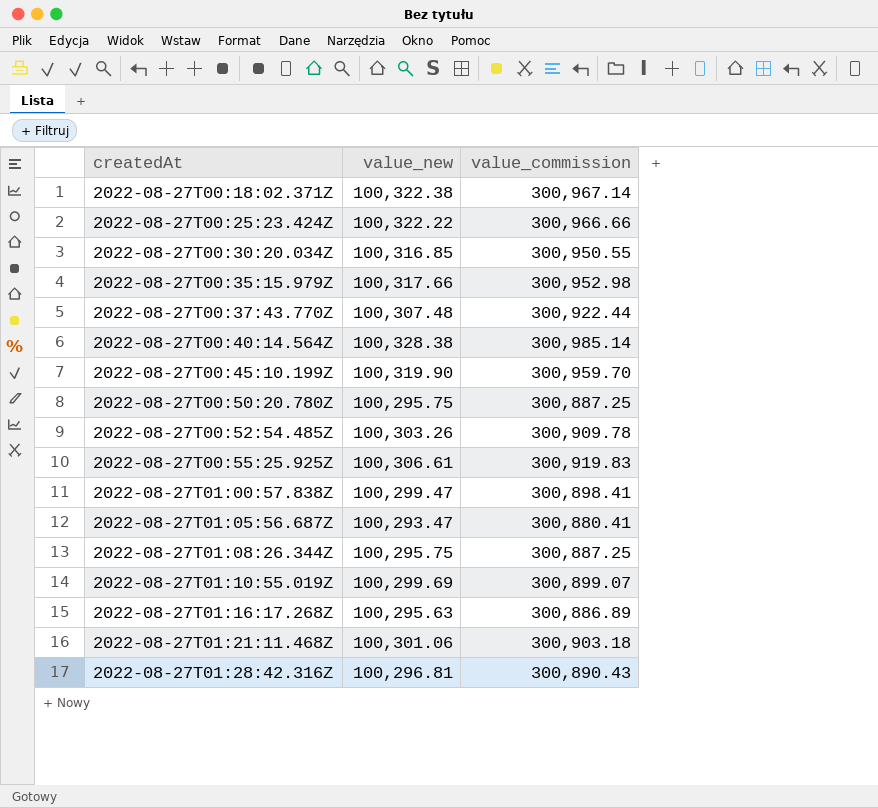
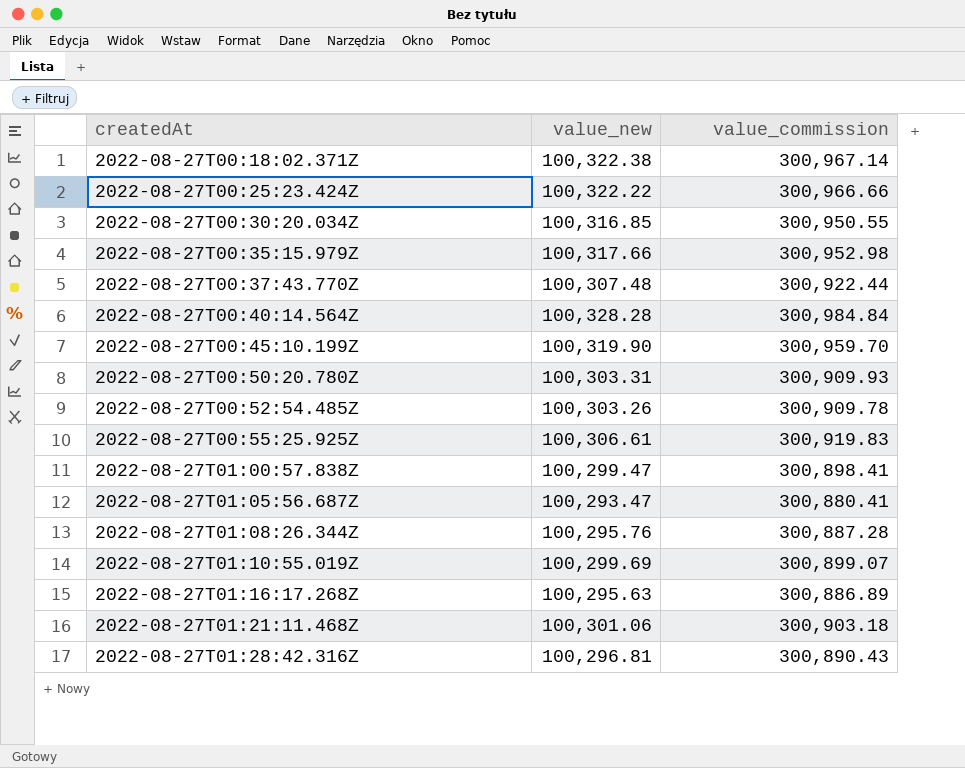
2022-08-27T00:40:14.564Z | value_new: 100,328.38 -> 100,328.28
2022-08-27T00:40:14.564Z | value_commission: 300,985.14 -> 300,984.84
2022-08-27T00:50:20.780Z | value_new: 100,295.75 -> 100,303.31
2022-08-27T00:50:20.780Z | value_commission: 300,887.25 -> 300,909.93
2022-08-27T01:08:26.344Z | value_new: 100,295.75 -> 100,295.76
2022-08-27T01:08:26.344Z | value_commission: 300,887.25 -> 300,887.28

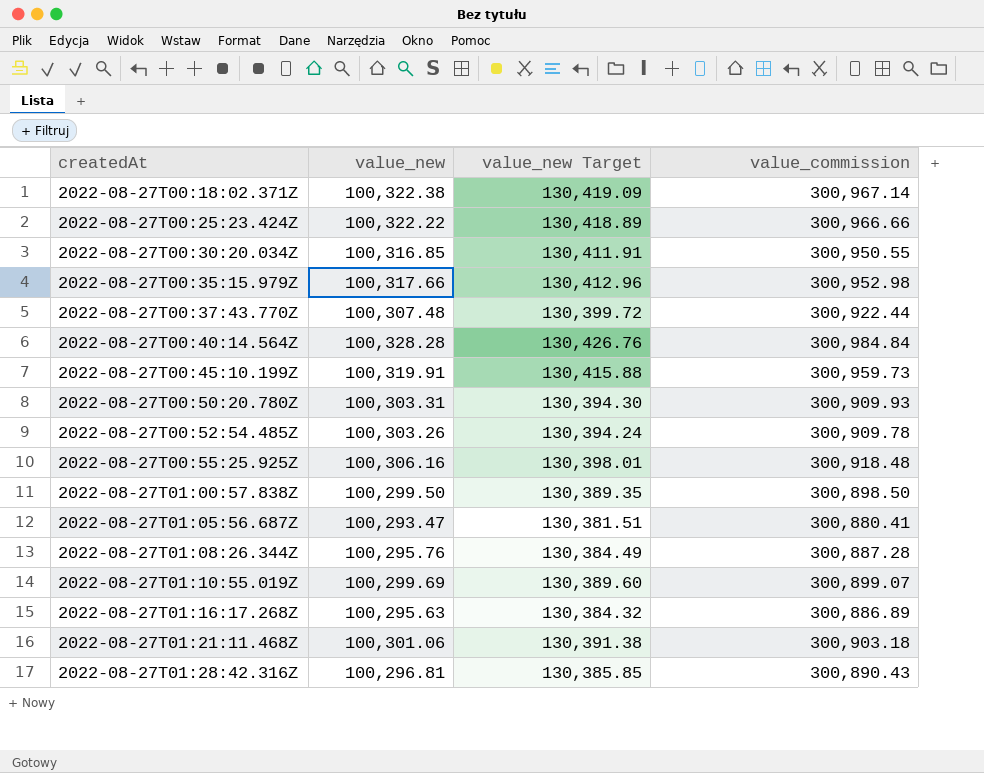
column value_new Target | formula: none -> [value_new] * 1.3
2022-08-27T00:45:10.199Z | value_new: 100,319.90 -> 100,319.91
2022-08-27T00:45:10.199Z | value_commission: 300,959.70 -> 300,959.73
2022-08-27T00:55:25.925Z | value_new: 100,306.61 -> 100,306.16
2022-08-27T00:55:25.925Z | value_commission: 300,919.83 -> 300,918.48
2022-08-27T01:00:57.838Z | value_new: 100,299.47 -> 100,299.50
2022-08-27T01:00:57.838Z | value_commission: 300,898.41 -> 300,898.50

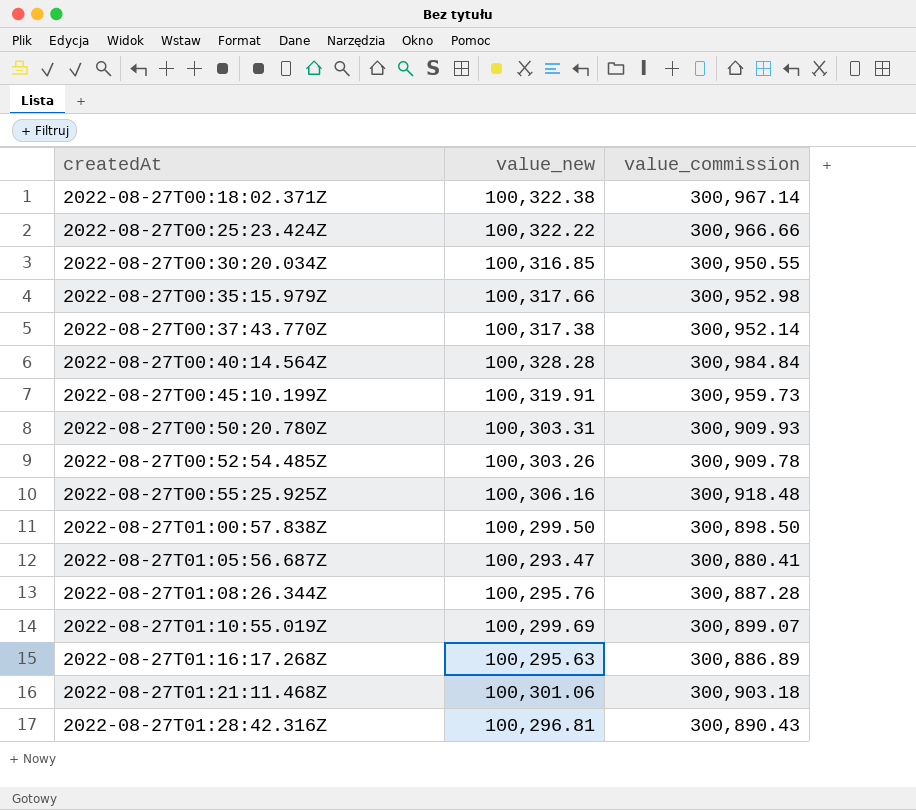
column value_new Target | formula: [value_new] * 1.3 -> none
2022-08-27T00:37:43.770Z | value_new: 100,307.48 -> 100,317.38
2022-08-27T00:37:43.770Z | value_commission: 300,922.44 -> 300,952.14

